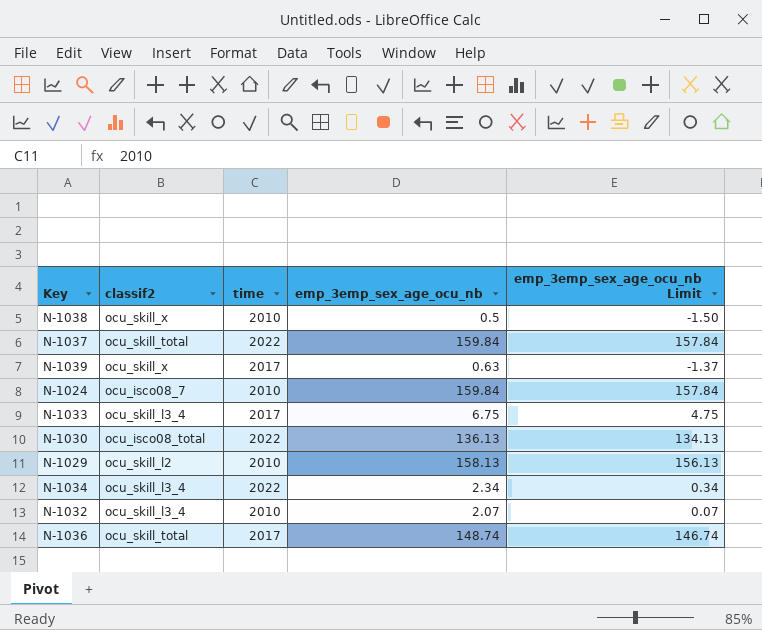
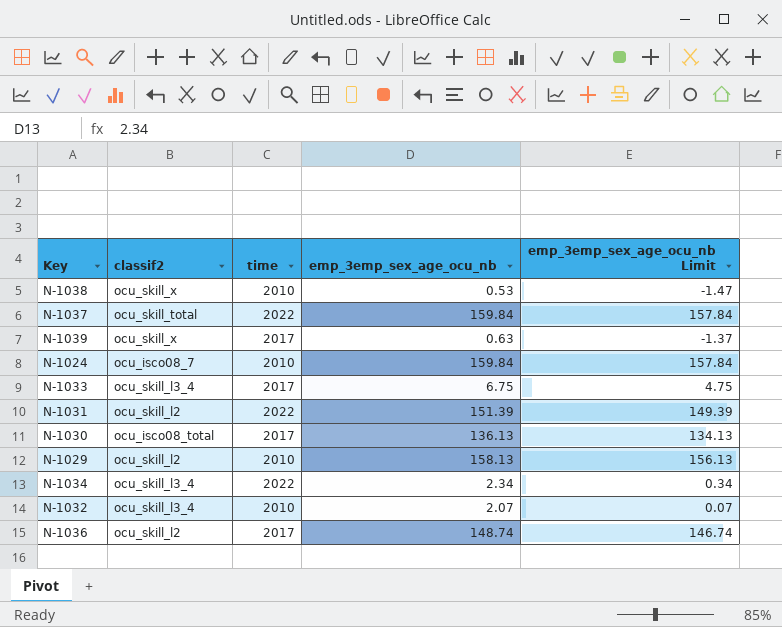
N-1038 | emp_3emp_sex_age_ocu_nb: 0.5 -> 0.53
N-1038 | emp_3emp_sex_age_ocu_nb Limit: -1.50 -> -1.47
row N-1031: none -> ocu_skill_l2 | 2022 | 151.39 | 149.39
N-1030 | time: 2022 -> 2017
N-1036 | classif2: ocu_skill_total -> ocu_skill_l2

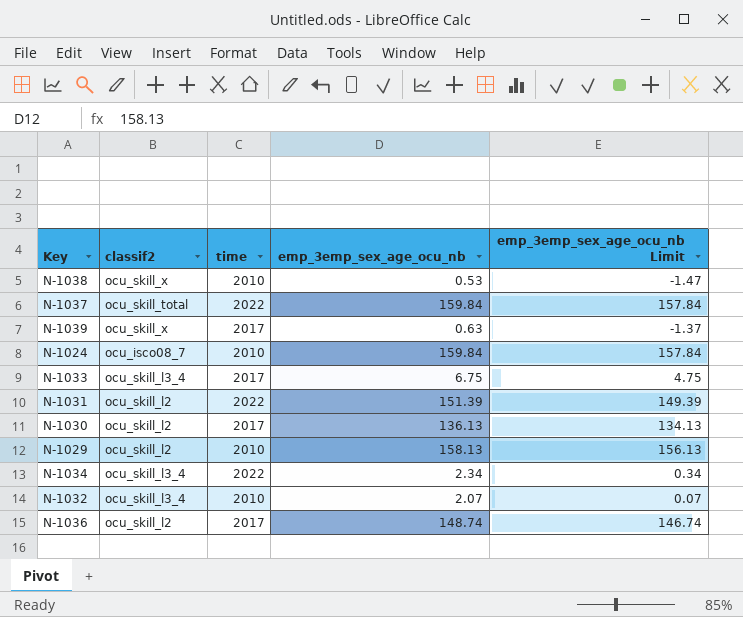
N-1030 | classif2: ocu_isco08_total -> ocu_skill_l2

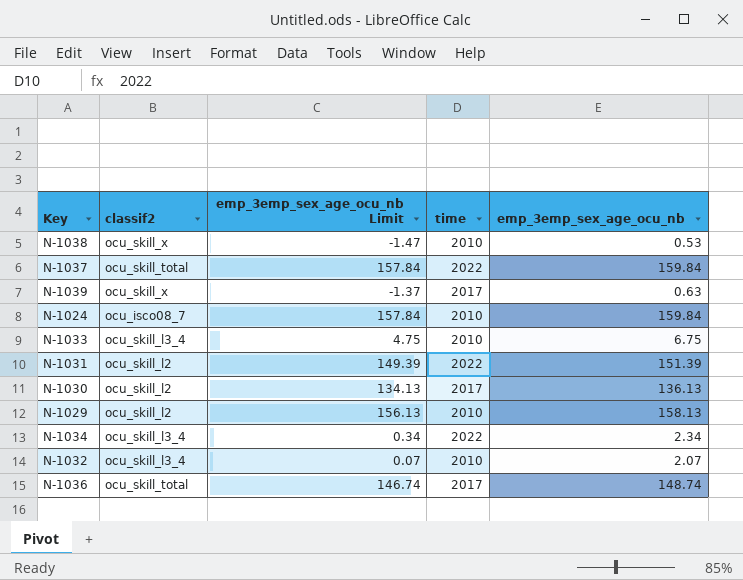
column emp_3emp_sex_age_ocu_nb Limit | position: 5 -> 3
N-1033 | time: 2017 -> 2010
N-1036 | classif2: ocu_skill_l2 -> ocu_skill_total

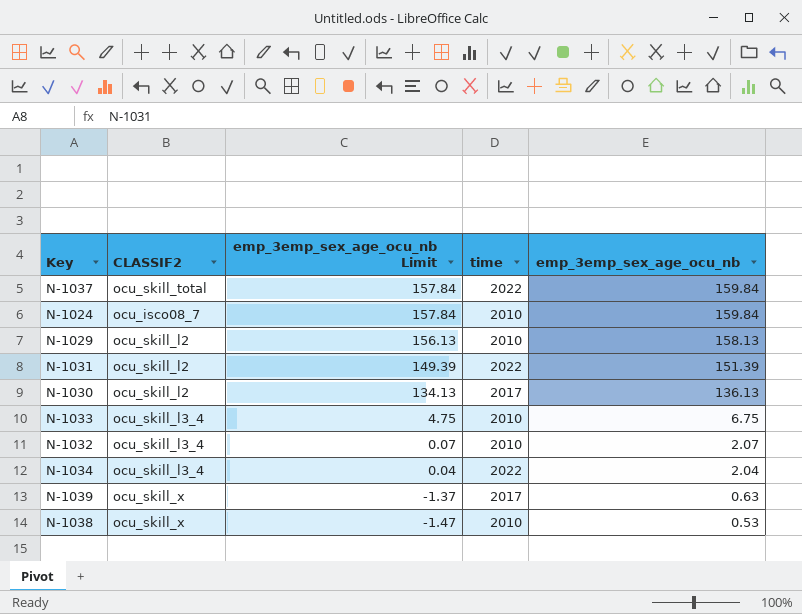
row order: none -> emp_3emp_sex_age_ocu_nb Limit descending
column name: classif2 -> CLASSIF2
row N-1036: ocu_skill_total | 146.74 | 2017 | 148.74 -> none
N-1034 | emp_3emp_sex_age_ocu_nb Limit: 0.34 -> 0.04
N-1034 | emp_3emp_sex_age_ocu_nb: 2.34 -> 2.04

